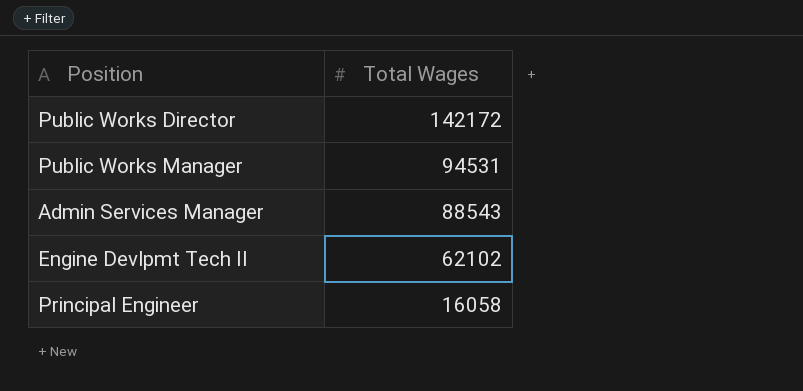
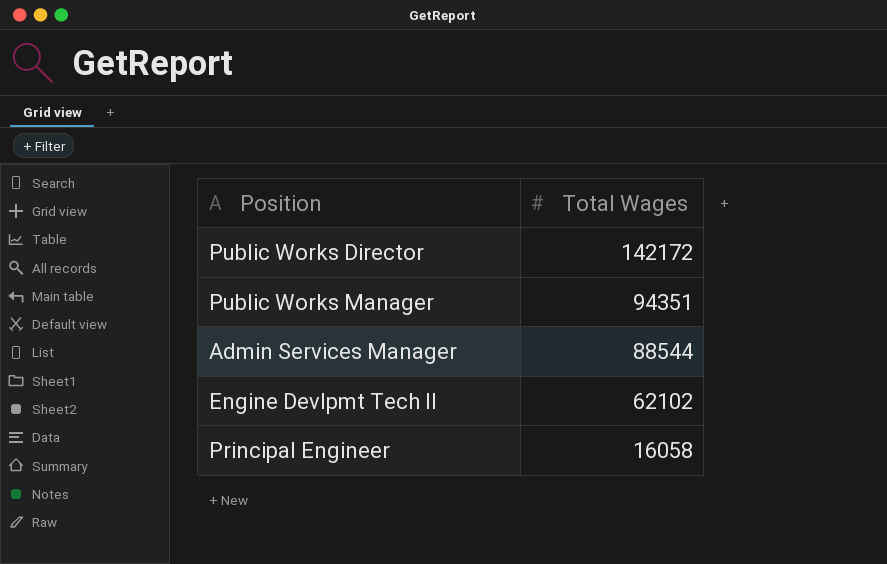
Public Works Manager | Total Wages: 94531 -> 94351
Admin Services Manager | Total Wages: 88543 -> 88544

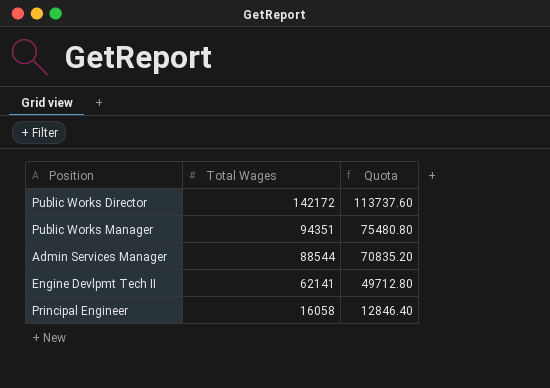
column Quota | formula: none -> [Total Wages] * 0.8
Engine Devlpmt Tech II | Total Wages: 62102 -> 62141

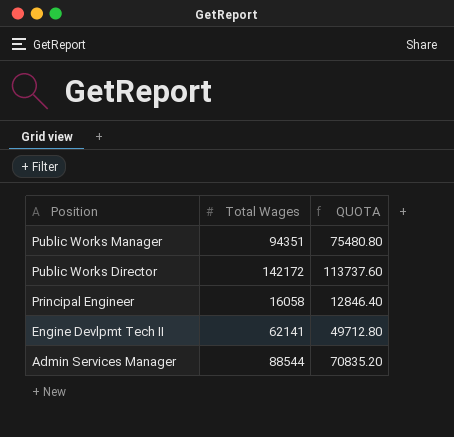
row order: Total Wages descending -> Position descending
column name: Quota -> QUOTA

